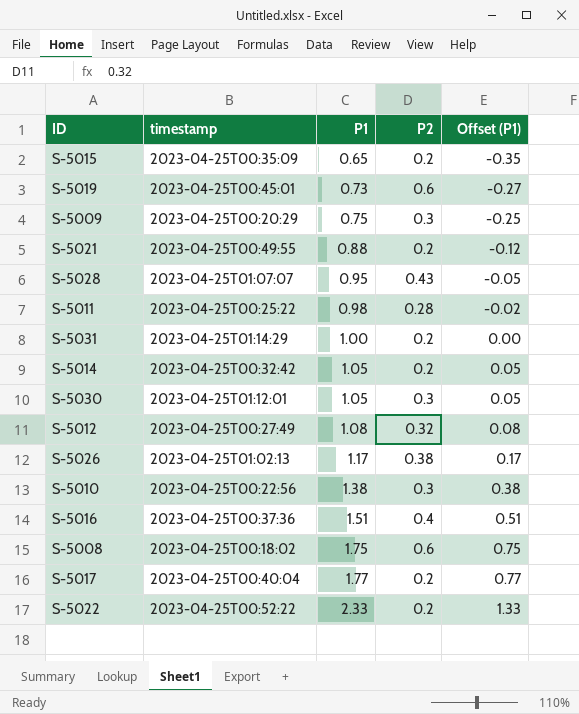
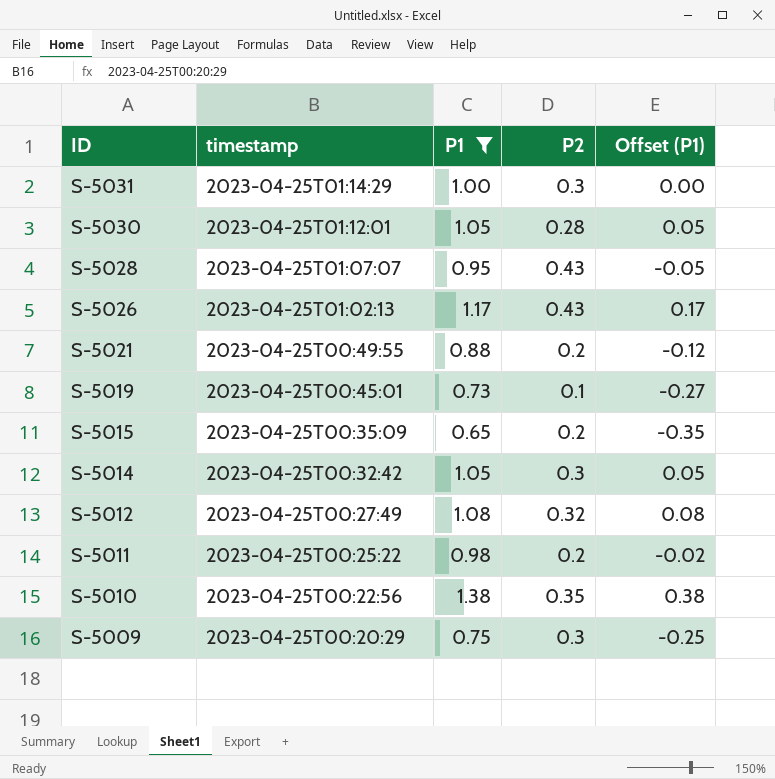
filter: none -> P1 <= 1.38
row order: P1 ascending -> ID descending
S-5031 | P2: 0.2 -> 0.3
S-5030 | P2: 0.3 -> 0.28
S-5026 | P2: 0.38 -> 0.43
S-5019 | P2: 0.6 -> 0.1
S-5014 | P2: 0.2 -> 0.3
S-5011 | P2: 0.28 -> 0.2
S-5010 | P2: 0.3 -> 0.35

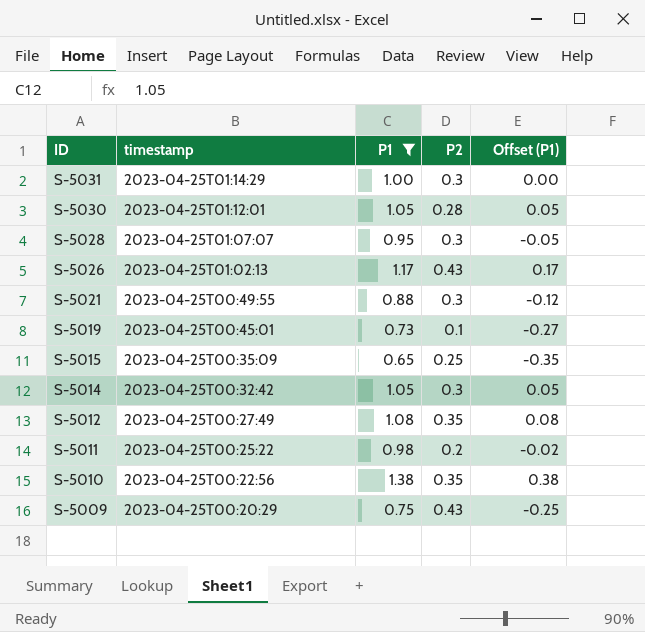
S-5028 | P2: 0.43 -> 0.3
S-5021 | P2: 0.2 -> 0.3
S-5015 | P2: 0.2 -> 0.25
S-5012 | P2: 0.32 -> 0.35
S-5009 | P2: 0.3 -> 0.43

